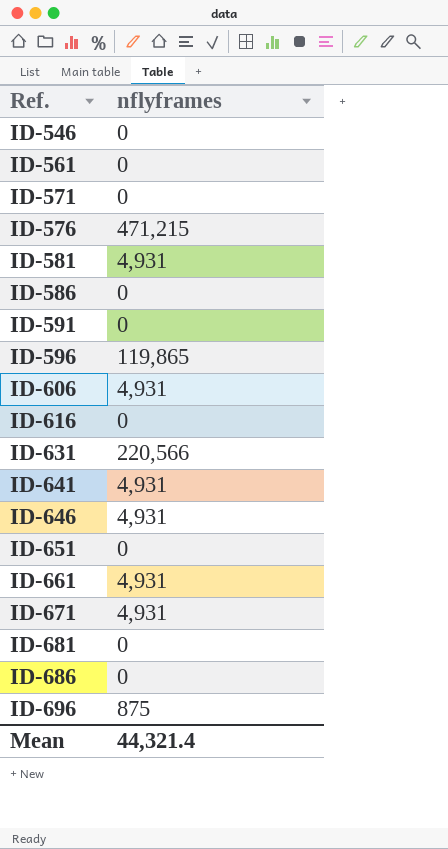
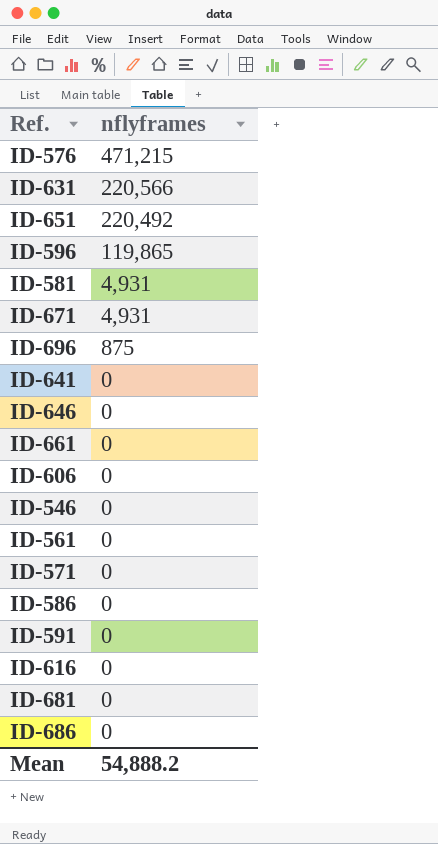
row order: Ref. ascending -> nflyframes descending
ID-651 | nflyframes: 0 -> 220,492
ID-641 | nflyframes: 4,931 -> 0
ID-646 | nflyframes: 4,931 -> 0
ID-661 | nflyframes: 4,931 -> 0
ID-606 | nflyframes: 4,931 -> 0
Mean | nflyframes: 44,321.4 -> 54,888.2

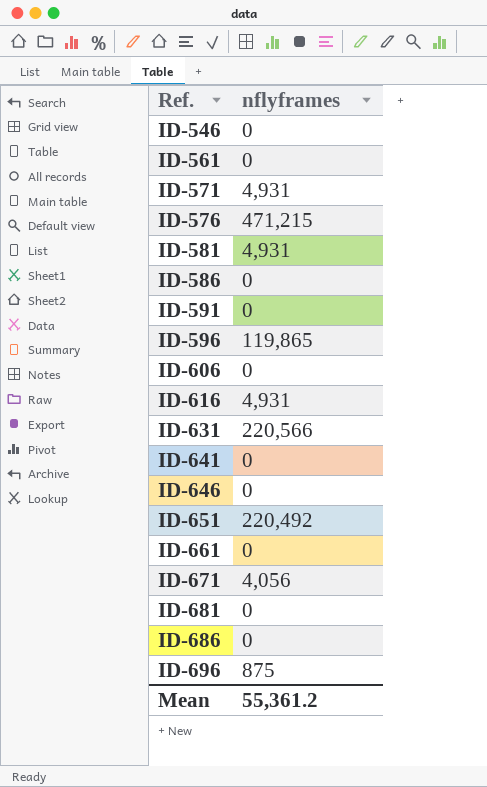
row order: nflyframes descending -> Ref. ascending
ID-571 | nflyframes: 0 -> 4,931
ID-616 | nflyframes: 0 -> 4,931
ID-671 | nflyframes: 4,931 -> 4,056
Mean | nflyframes: 54,888.2 -> 55,361.2

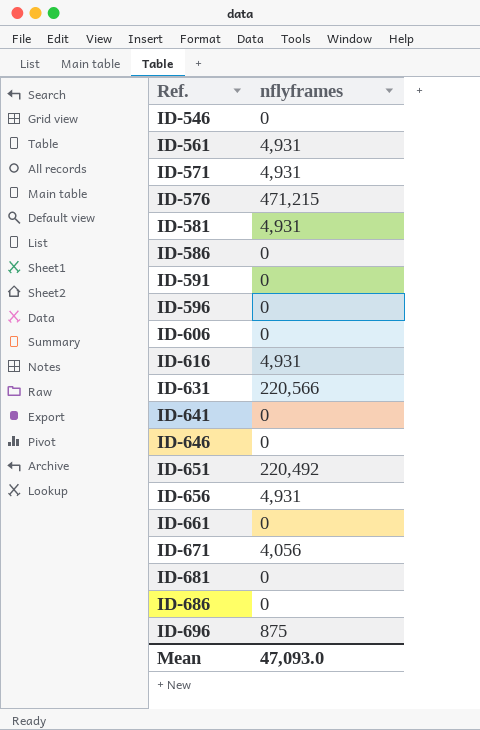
ID-561 | nflyframes: 0 -> 4,931
ID-596 | nflyframes: 119,865 -> 0
row ID-656: none -> 4,931
Mean | nflyframes: 55,361.2 -> 47,093.0

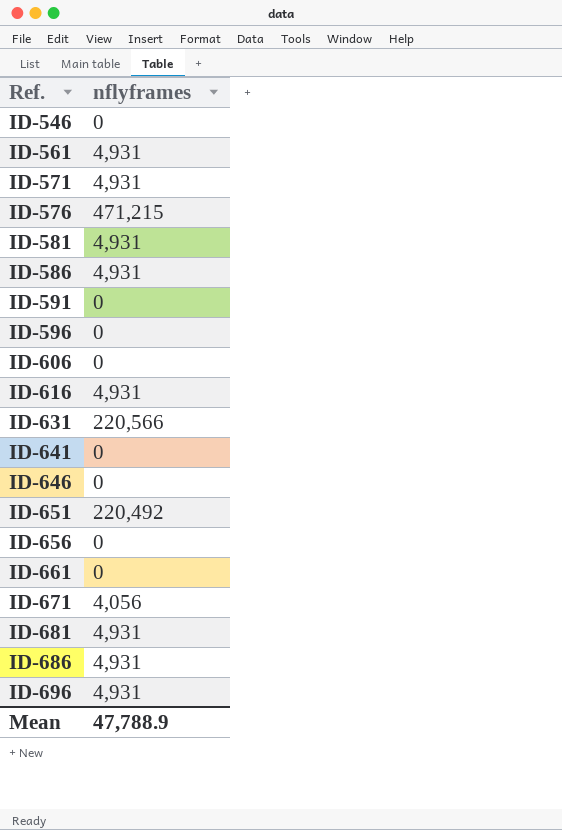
ID-586 | nflyframes: 0 -> 4,931
ID-656 | nflyframes: 4,931 -> 0
ID-681 | nflyframes: 0 -> 4,931
ID-686 | nflyframes: 0 -> 4,931
ID-696 | nflyframes: 875 -> 4,931
Mean | nflyframes: 47,093.0 -> 47,788.9

